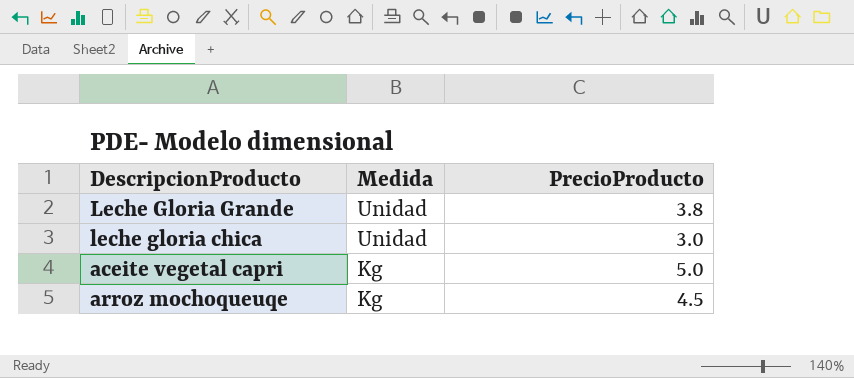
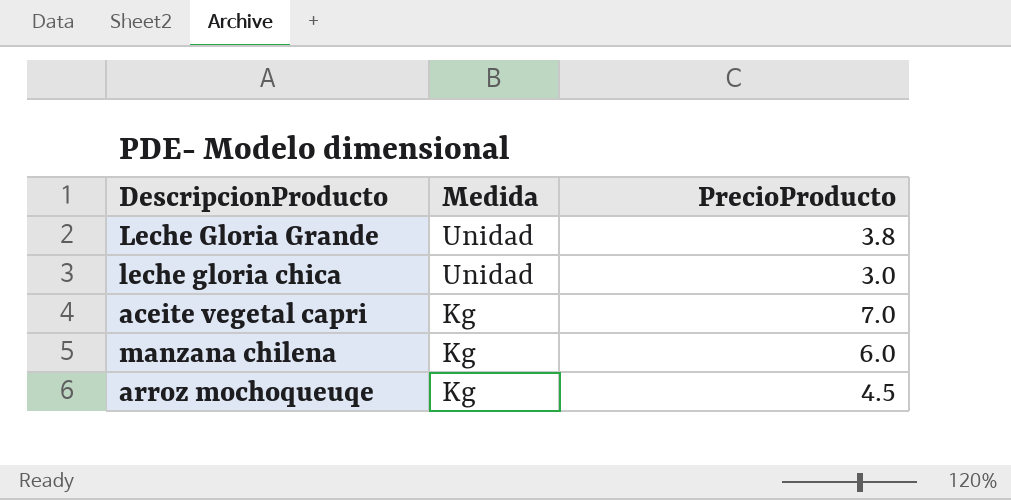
aceite vegetal capri | PrecioProducto: 5.0 -> 7.0
row manzana chilena: none -> Kg | 6.0

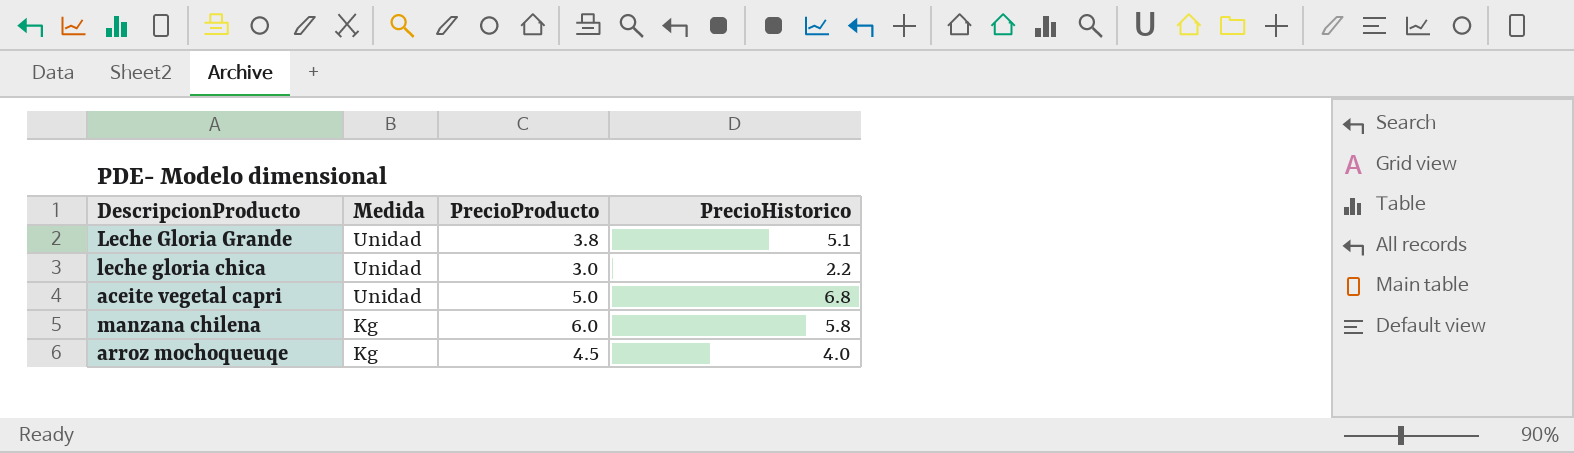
column PrecioHistorico | position: none -> 4
aceite vegetal capri | Medida: Kg -> Unidad
aceite vegetal capri | PrecioProducto: 7.0 -> 5.0

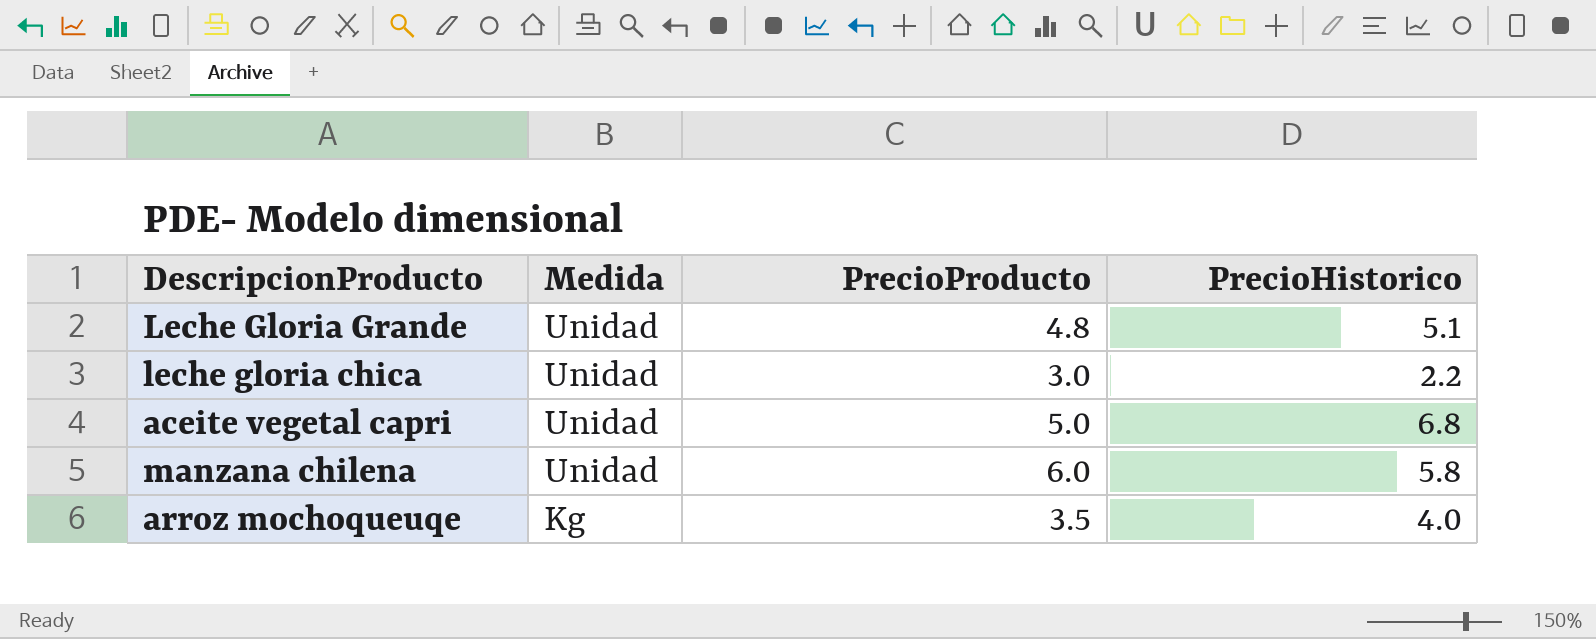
Leche Gloria Grande | PrecioProducto: 3.8 -> 4.8
manzana chilena | Medida: Kg -> Unidad
arroz mochoqueuqe | PrecioProducto: 4.5 -> 3.5

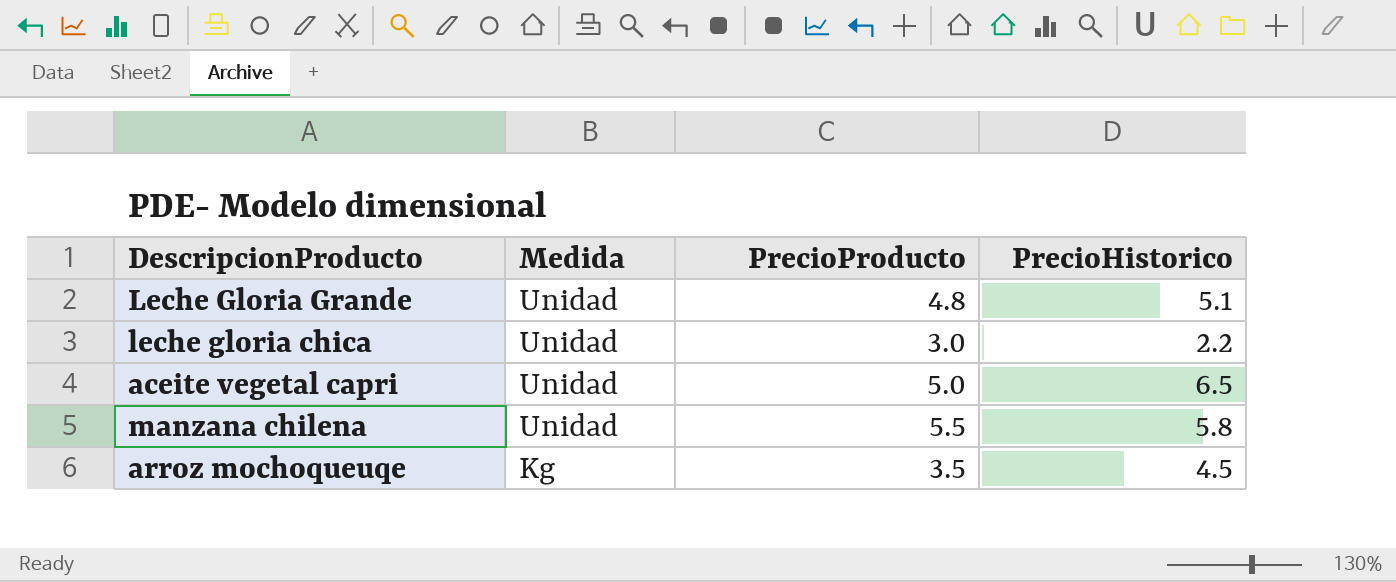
aceite vegetal capri | PrecioHistorico: 6.8 -> 6.5
manzana chilena | PrecioProducto: 6.0 -> 5.5
arroz mochoqueuqe | PrecioHistorico: 4.0 -> 4.5

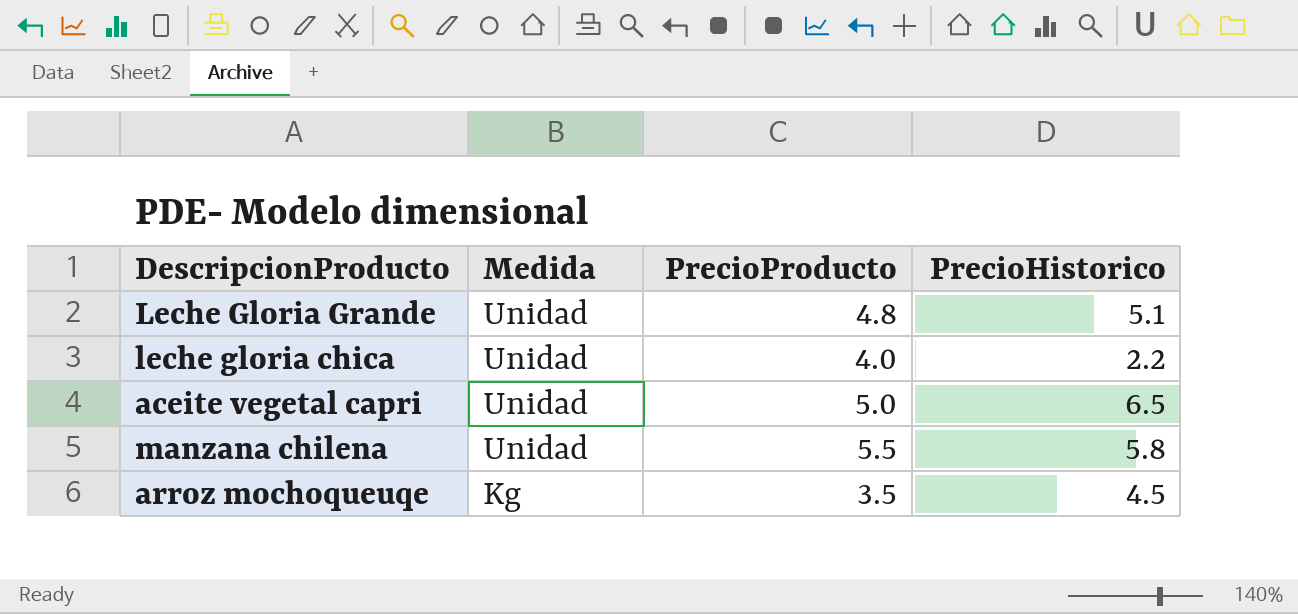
leche gloria chica | PrecioProducto: 3.0 -> 4.0

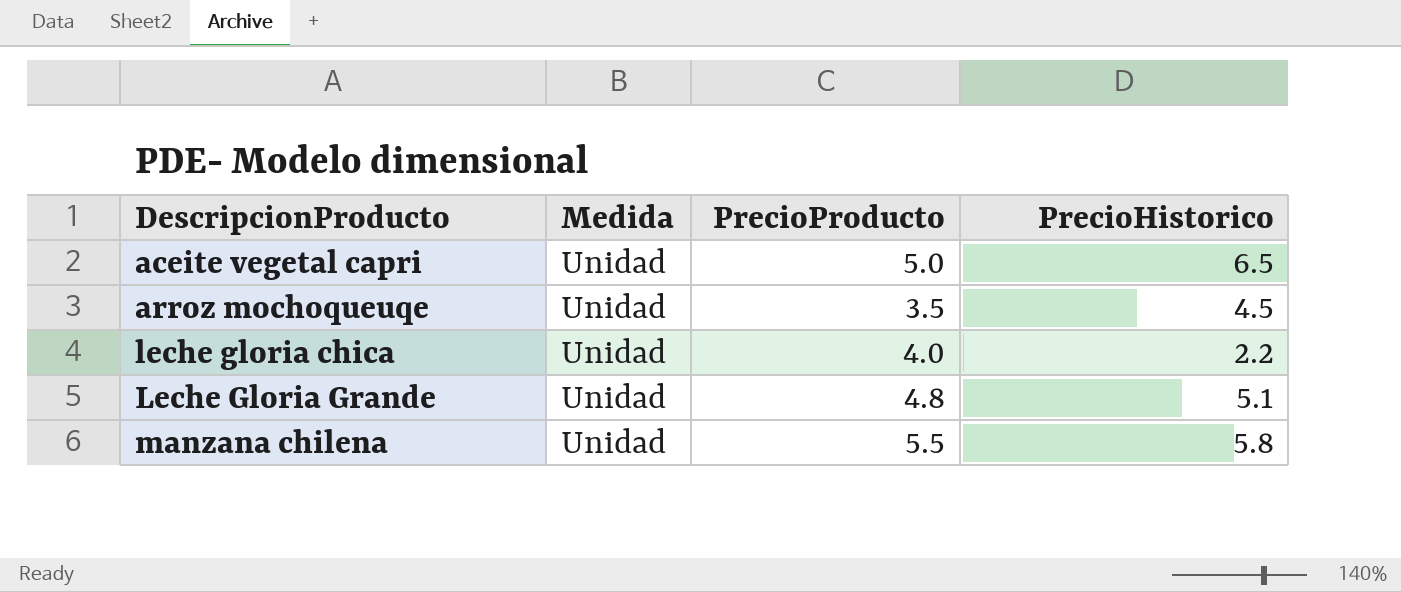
row order: Medida descending -> DescripcionProducto ascending
arroz mochoqueuqe | Medida: Kg -> Unidad

